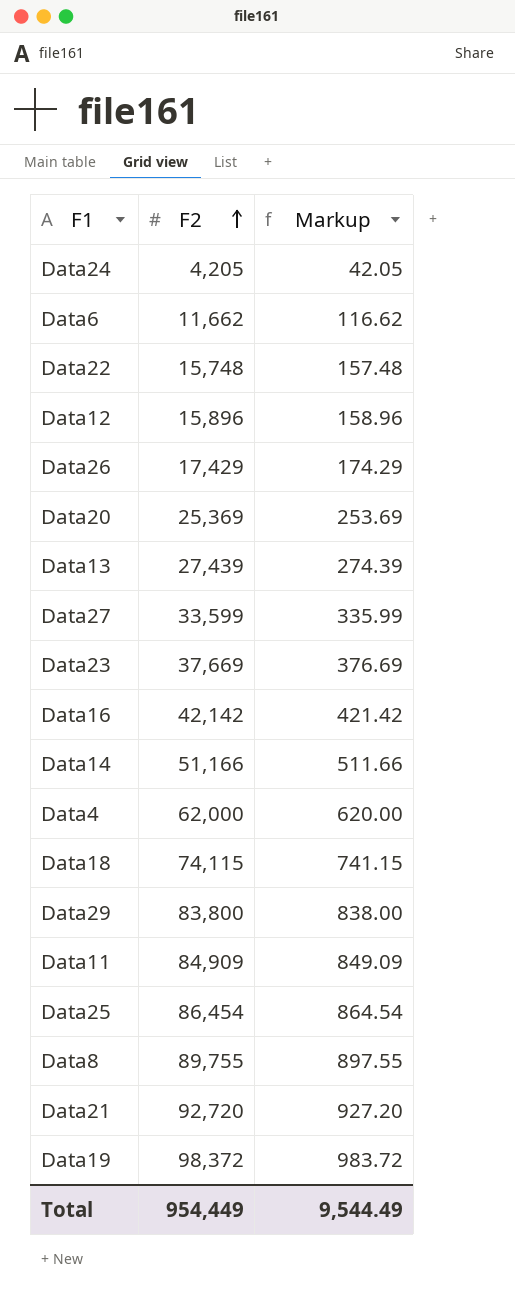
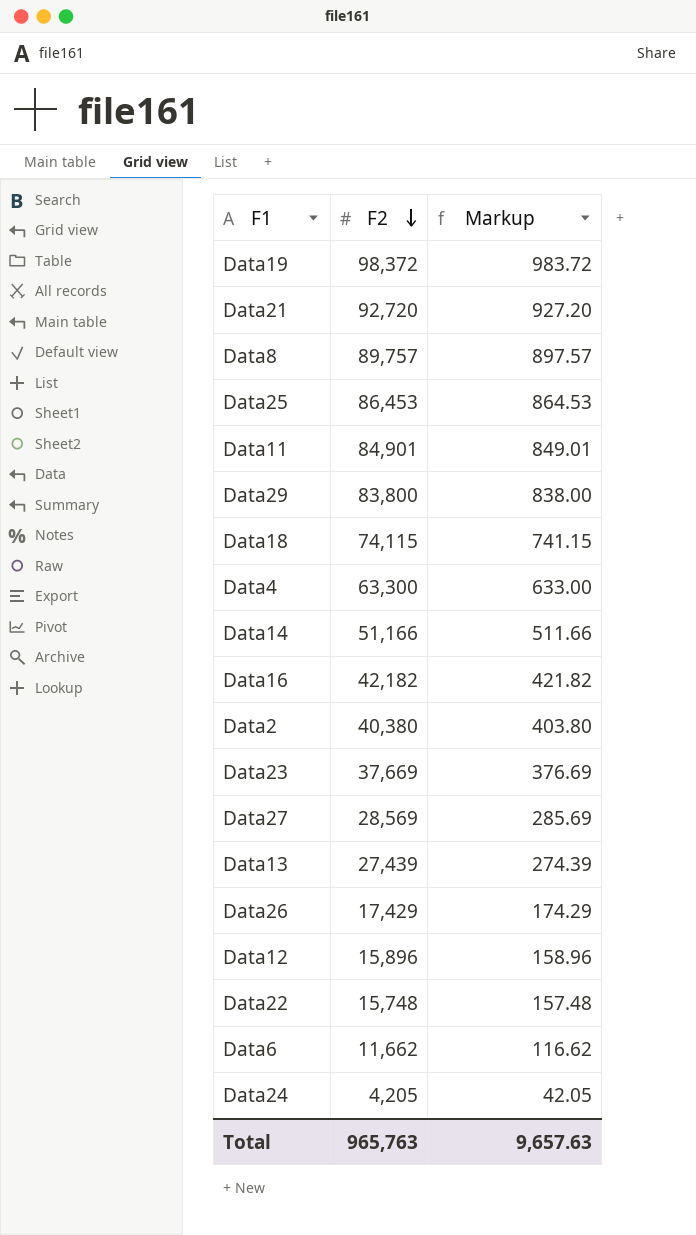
row order: F2 ascending -> F2 descending
row Data20: 25,369 | 253.69 -> none
Data8 | F2: 89,755 -> 89,757
Data8 | Markup: 897.55 -> 897.57
Data25 | F2: 86,454 -> 86,453
Data25 | Markup: 864.54 -> 864.53
Data11 | F2: 84,909 -> 84,901
Data11 | Markup: 849.09 -> 849.01
Data4 | F2: 62,000 -> 63,300
Data4 | Markup: 620.00 -> 633.00
Data16 | F2: 42,142 -> 42,182
Data16 | Markup: 421.42 -> 421.82
row Data2: none -> 40,380 | 403.80
Data27 | F2: 33,599 -> 28,569
Data27 | Markup: 335.99 -> 285.69
Total | F2: 954,449 -> 965,763
Total | Markup: 9,544.49 -> 9,657.63

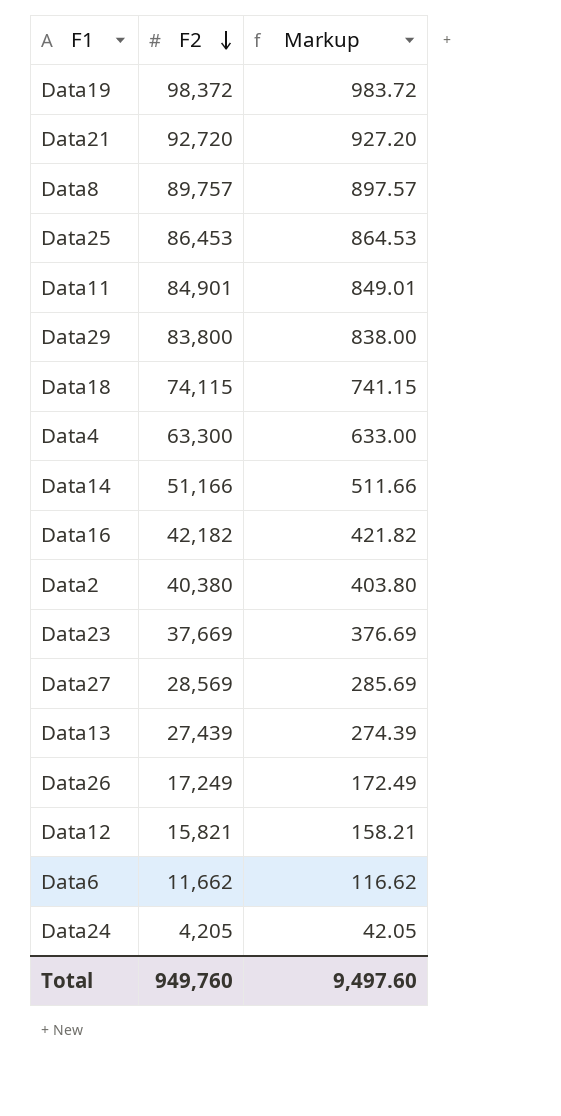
row Data22: 15,748 | 157.48 -> none
Data26 | F2: 17,429 -> 17,249
Data26 | Markup: 174.29 -> 172.49
Data12 | F2: 15,896 -> 15,821
Data12 | Markup: 158.96 -> 158.21
Total | F2: 965,763 -> 949,760
Total | Markup: 9,657.63 -> 9,497.60

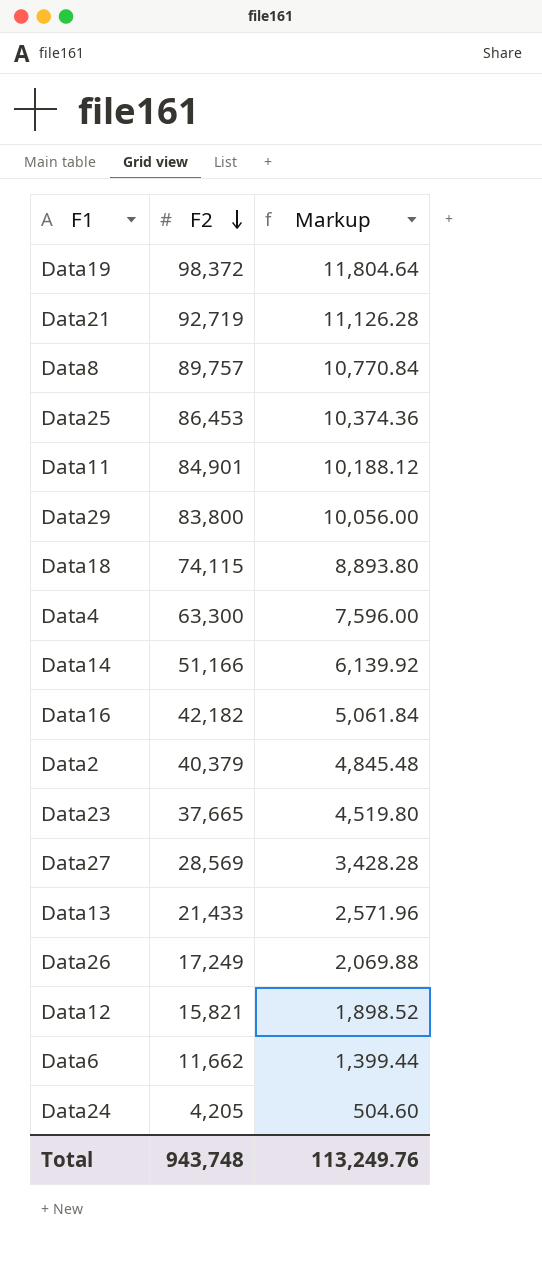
column Markup | formula: [F2] * 0.01 -> [F2] * 0.12
Data21 | F2: 92,720 -> 92,719
Data2 | F2: 40,380 -> 40,379
Data23 | F2: 37,669 -> 37,665
Data13 | F2: 27,439 -> 21,433
Total | F2: 949,760 -> 943,748
Total | Markup: 9,497.60 -> 113,249.76

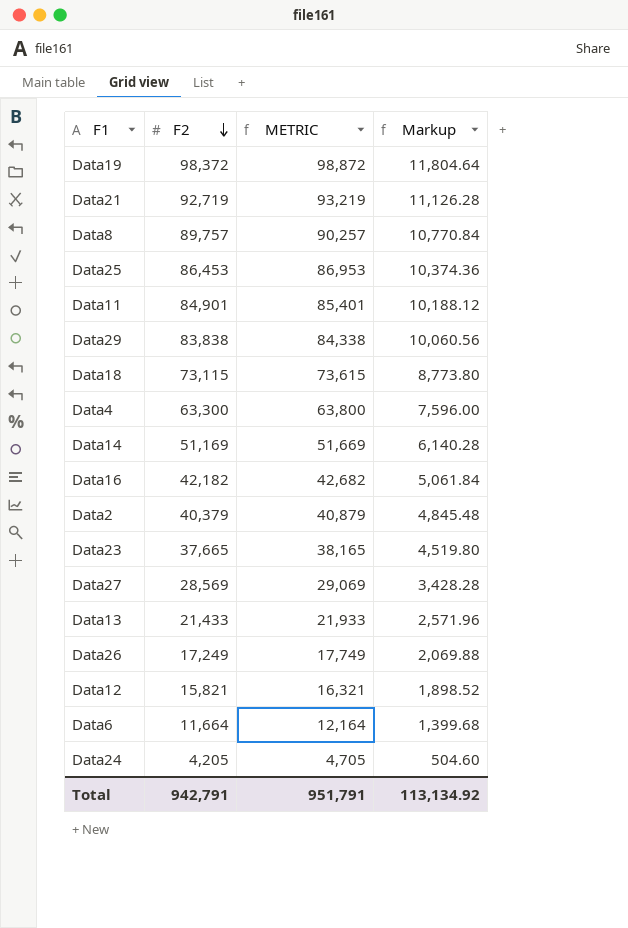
column METRIC | formula: none -> [F2] + 500
Data29 | F2: 83,800 -> 83,838
Data29 | Markup: 10,056.00 -> 10,060.56
Data18 | F2: 74,115 -> 73,115
Data18 | Markup: 8,893.80 -> 8,773.80
Data14 | F2: 51,166 -> 51,169
Data14 | Markup: 6,139.92 -> 6,140.28
Data6 | F2: 11,662 -> 11,664
Data6 | Markup: 1,399.44 -> 1,399.68
Total | F2: 943,748 -> 942,791
Total | Markup: 113,249.76 -> 113,134.92

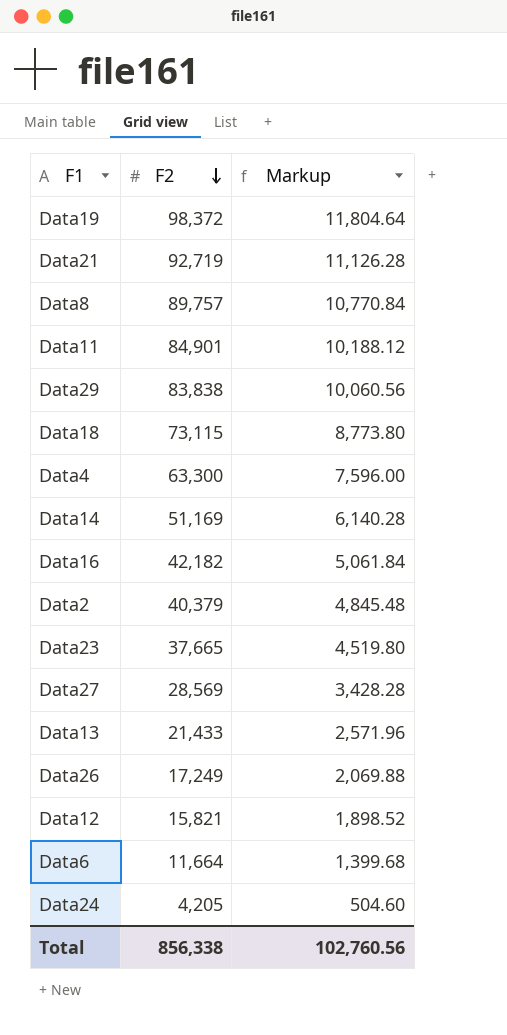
column METRIC | formula: [F2] + 500 -> none
row Data25: 86,453 | 86,953 | 10,374.36 -> none
Total | F2: 942,791 -> 856,338
Total | Markup: 113,134.92 -> 102,760.56

